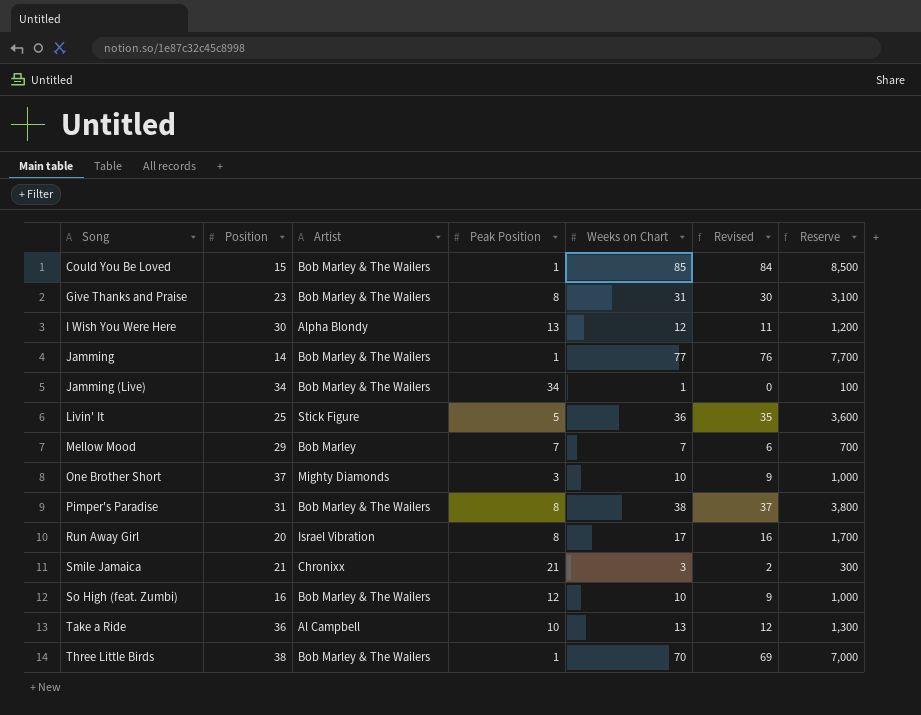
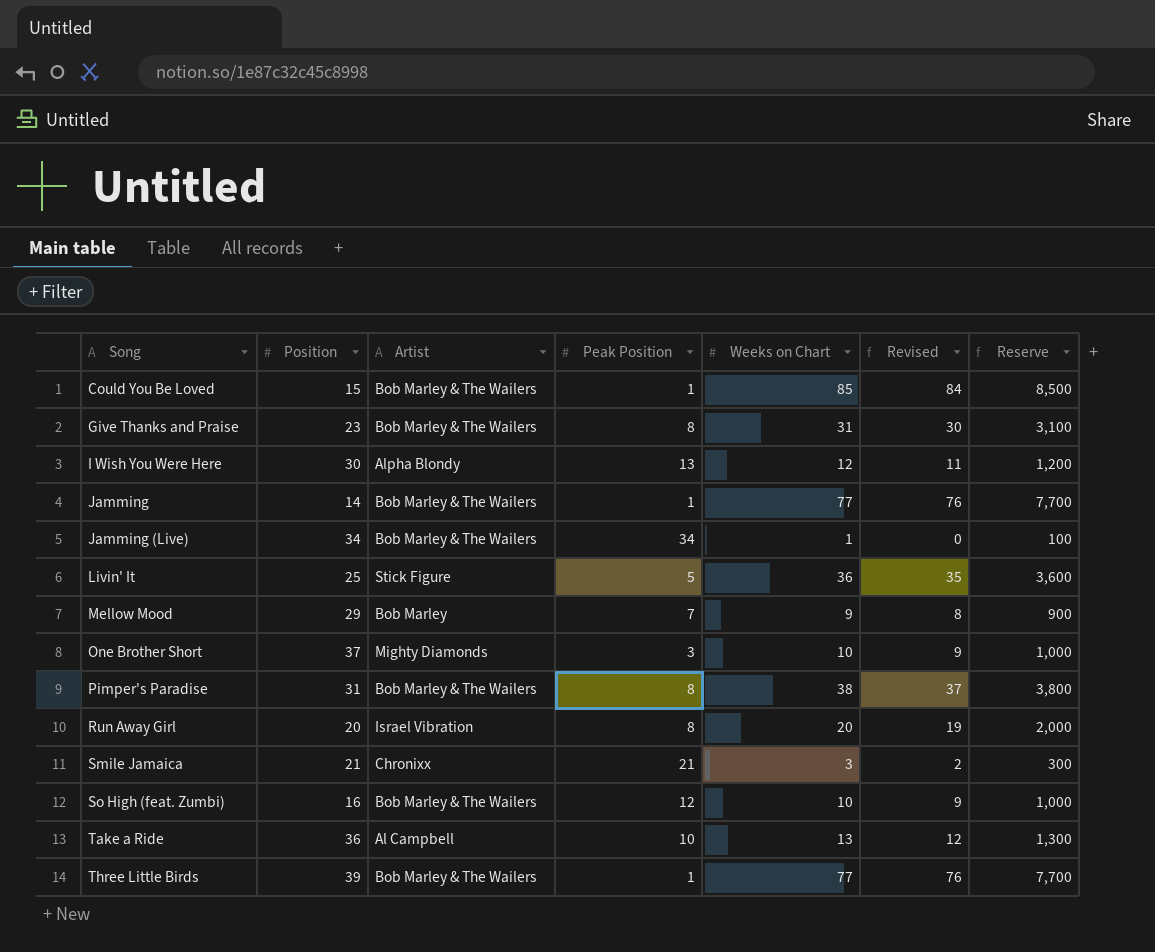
Mellow Mood | Weeks on Chart: 7 -> 9
Mellow Mood | Revised: 6 -> 8
Mellow Mood | Reserve: 700 -> 900
Run Away Girl | Weeks on Chart: 17 -> 20
Run Away Girl | Revised: 16 -> 19
Run Away Girl | Reserve: 1,700 -> 2,000
Three Little Birds | Position: 38 -> 39
Three Little Birds | Weeks on Chart: 70 -> 77
Three Little Birds | Revised: 69 -> 76
Three Little Birds | Reserve: 7,000 -> 7,700

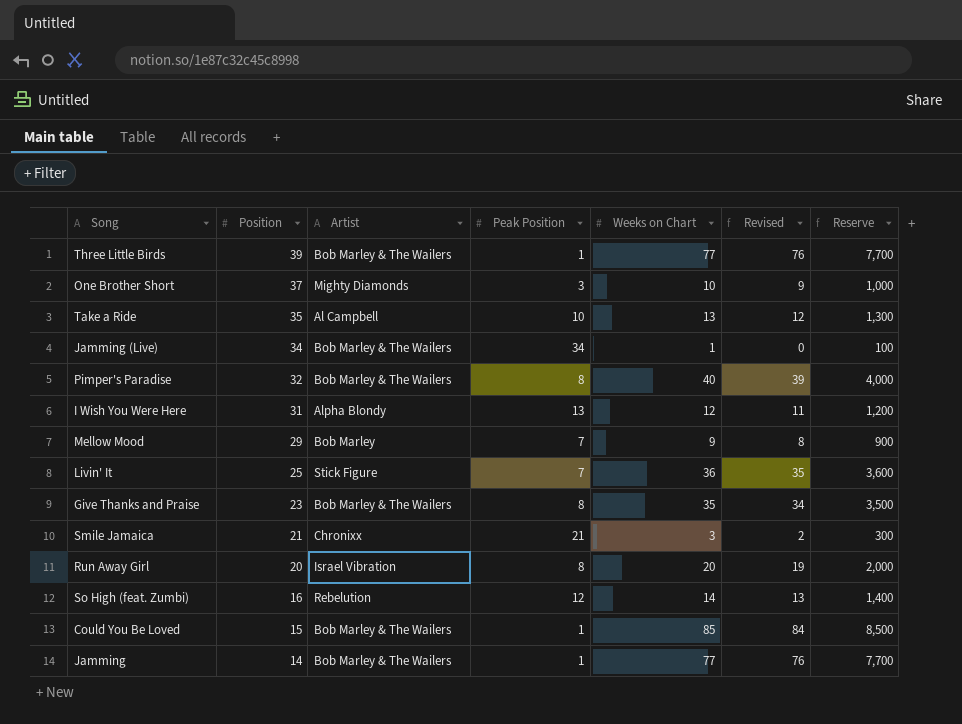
row order: Song ascending -> Position descending
Take a Ride | Position: 36 -> 35
Pimper's Paradise | Position: 31 -> 32
Pimper's Paradise | Weeks on Chart: 38 -> 40
Pimper's Paradise | Revised: 37 -> 39
Pimper's Paradise | Reserve: 3,800 -> 4,000
I Wish You Were Here | Position: 30 -> 31
Livin' It | Peak Position: 5 -> 7
Give Thanks and Praise | Weeks on Chart: 31 -> 35
Give Thanks and Praise | Revised: 30 -> 34
Give Thanks and Praise | Reserve: 3,100 -> 3,500
So High (feat. Zumbi) | Artist: Bob Marley & The Wailers -> Rebelution
So High (feat. Zumbi) | Weeks on Chart: 10 -> 14
So High (feat. Zumbi) | Revised: 9 -> 13
So High (feat. Zumbi) | Reserve: 1,000 -> 1,400

